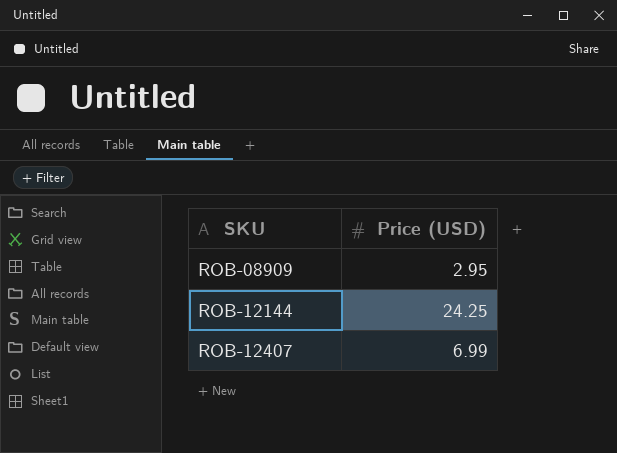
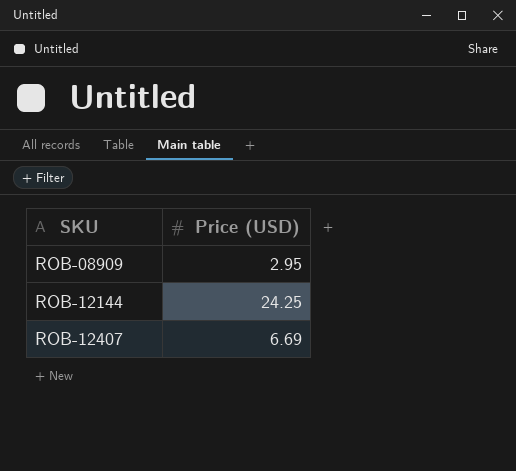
ROB-12407 | Price (USD): 6.99 -> 6.69

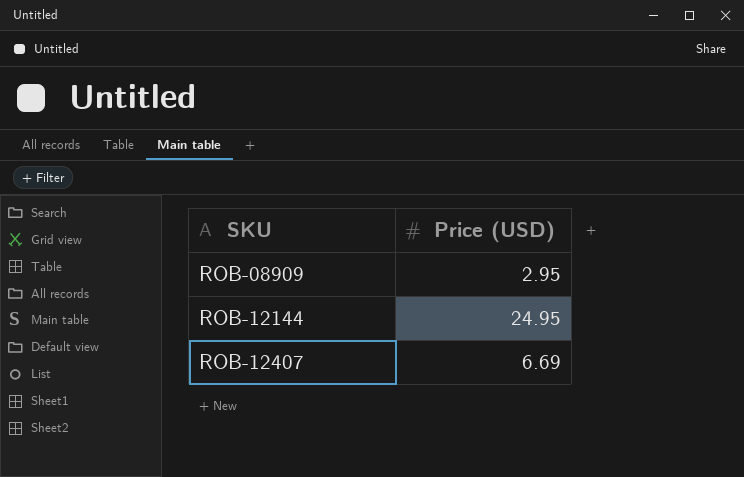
ROB-12144 | Price (USD): 24.25 -> 24.95

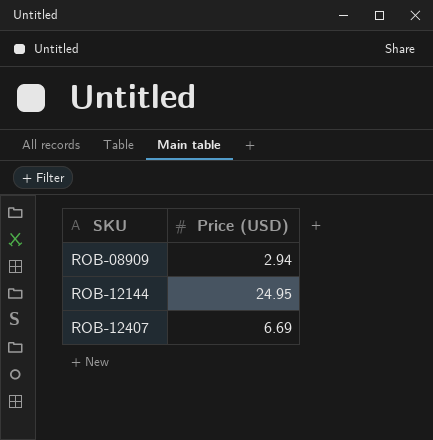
ROB-08909 | Price (USD): 2.95 -> 2.94

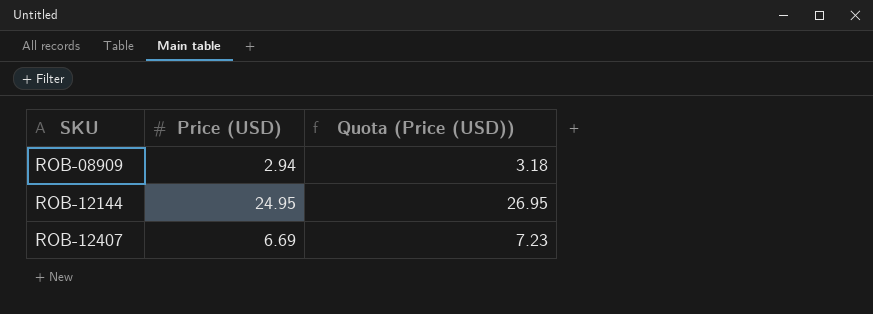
column Quota (Price (USD)) | formula: none -> [Price (USD)] * 1.08

